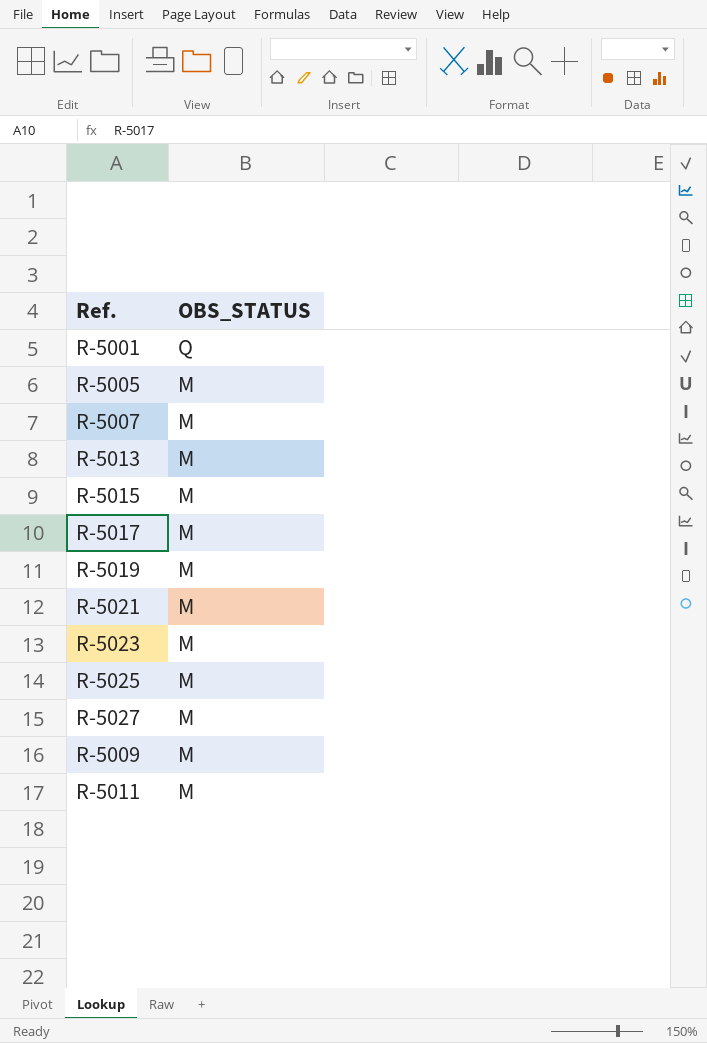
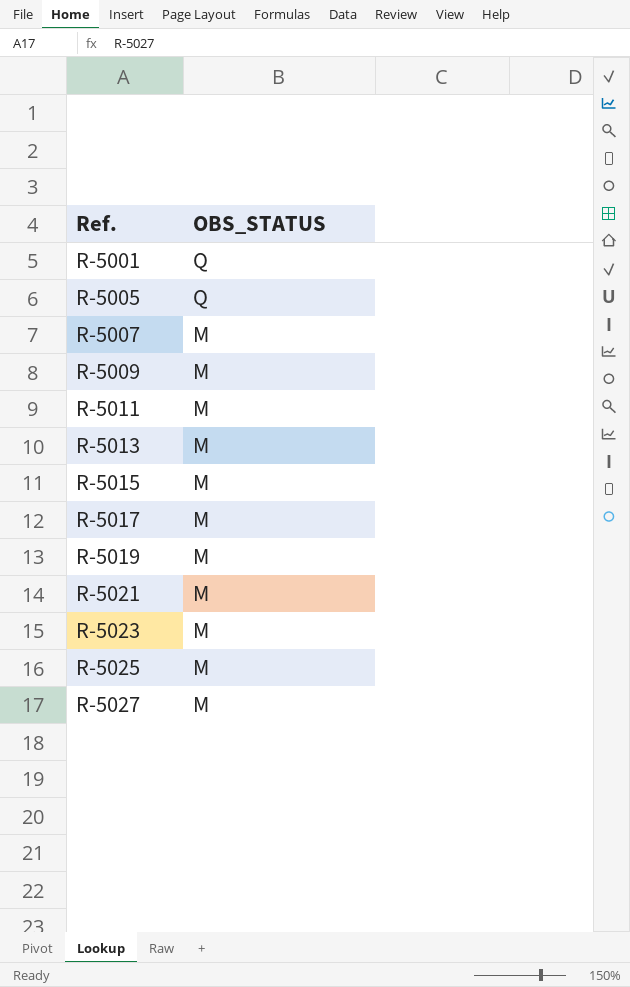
row order: OBS_STATUS descending -> Ref. ascending
R-5005 | OBS_STATUS: M -> Q

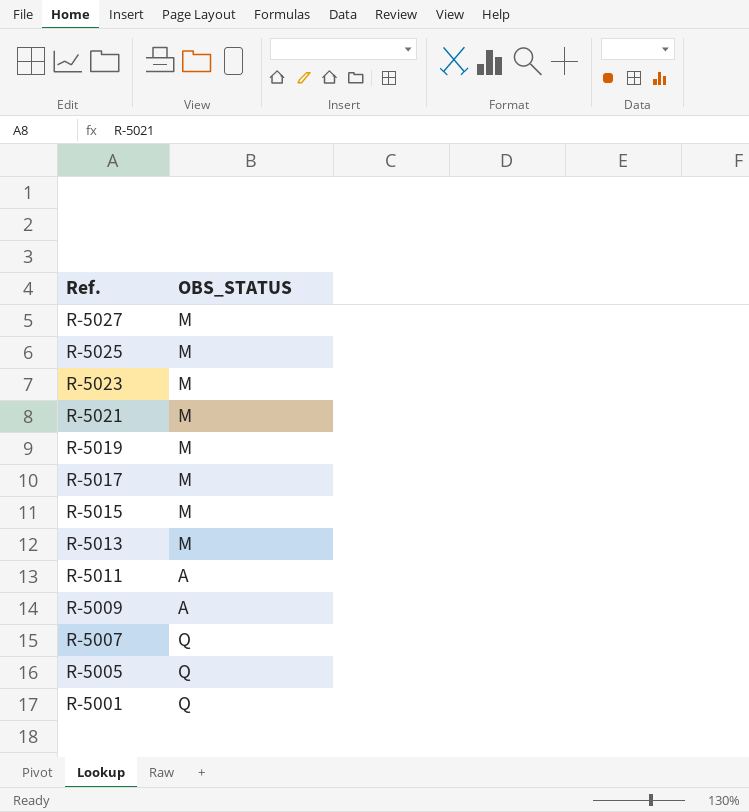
row order: Ref. ascending -> Ref. descending
R-5011 | OBS_STATUS: M -> A
R-5009 | OBS_STATUS: M -> A
R-5007 | OBS_STATUS: M -> Q

